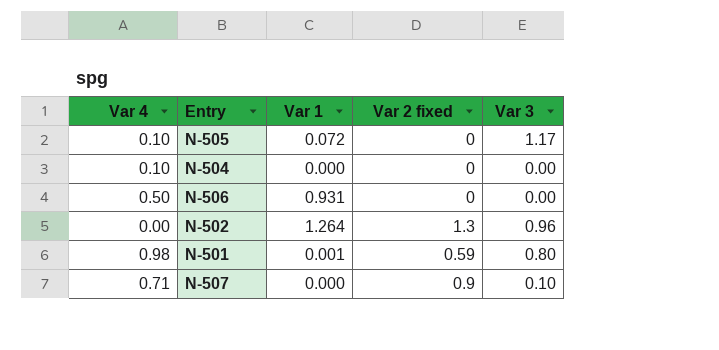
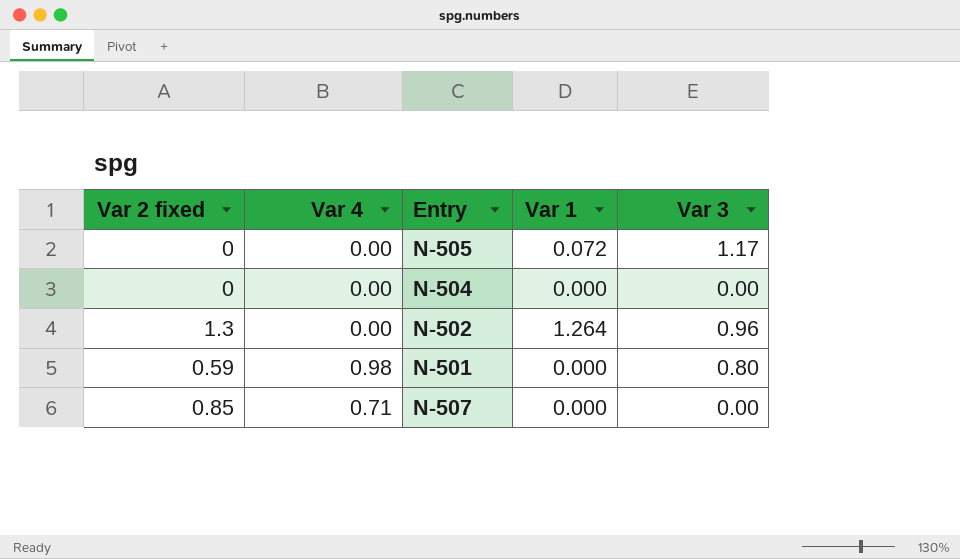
column Var 2 fixed | position: 4 -> 1
row N-506: 0.50 | 0.931 | 0 | 0.00 -> none
N-505 | Var 4: 0.10 -> 0.00
N-504 | Var 4: 0.10 -> 0.00
N-501 | Var 1: 0.001 -> 0.000
N-507 | Var 2 fixed: 0.9 -> 0.85
N-507 | Var 3: 0.10 -> 0.00

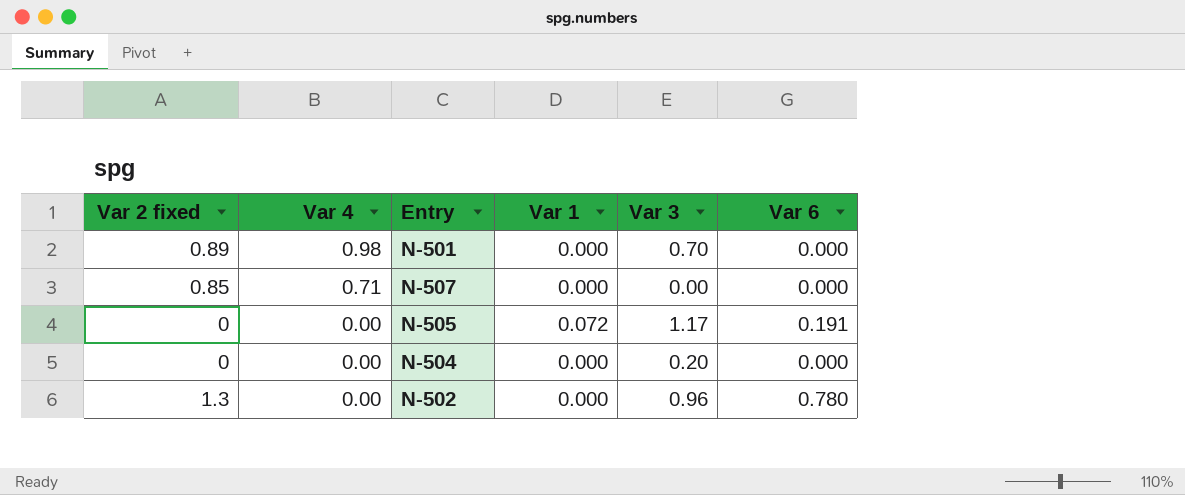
row order: none -> Var 4 descending
column Var 6 | position: none -> 6
N-501 | Var 2 fixed: 0.59 -> 0.89
N-501 | Var 3: 0.80 -> 0.70
N-504 | Var 3: 0.00 -> 0.20
N-502 | Var 1: 1.264 -> 0.000

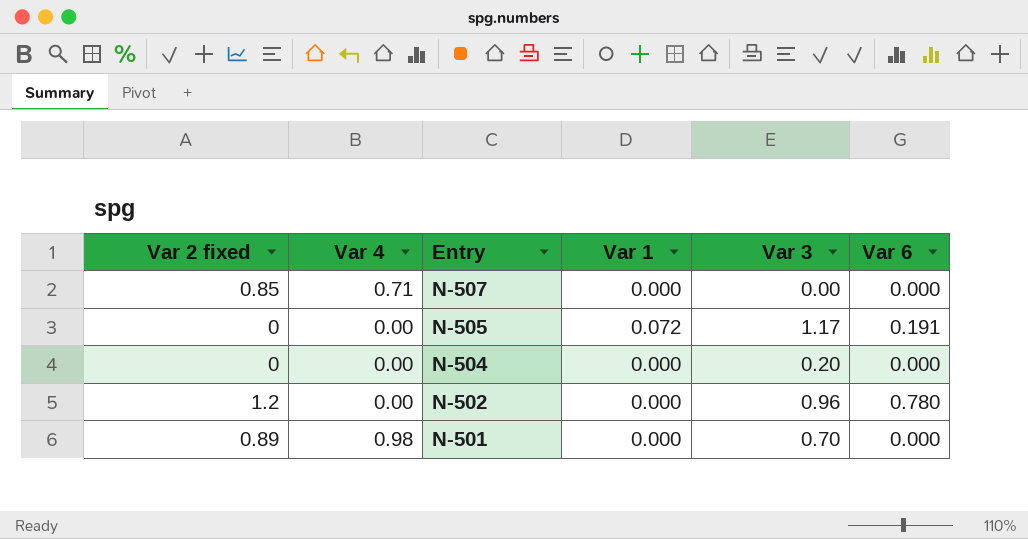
row order: Var 4 descending -> Entry descending
N-502 | Var 2 fixed: 1.3 -> 1.2

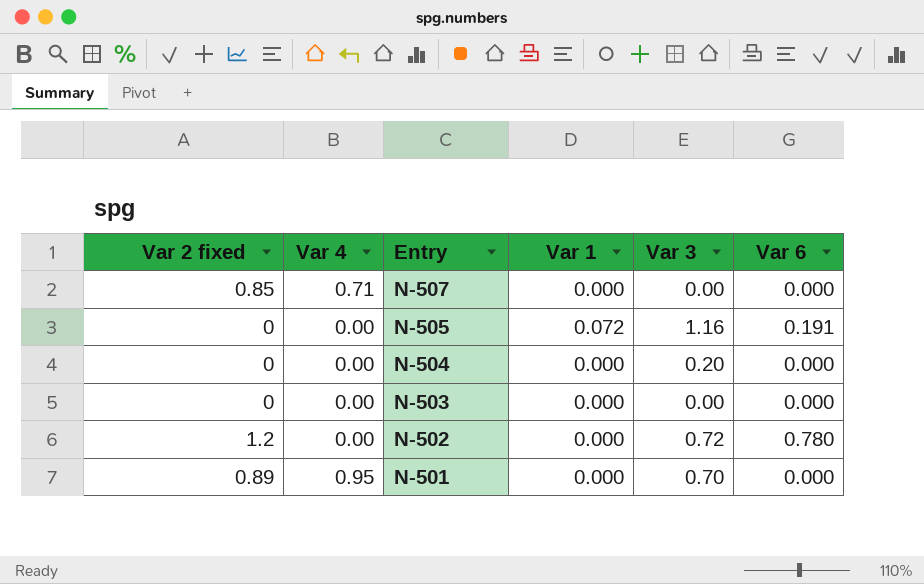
N-505 | Var 3: 1.17 -> 1.16
row N-503: none -> 0 | 0.00 | 0.000 | 0.00 | 0.000
N-502 | Var 3: 0.96 -> 0.72
N-501 | Var 4: 0.98 -> 0.95

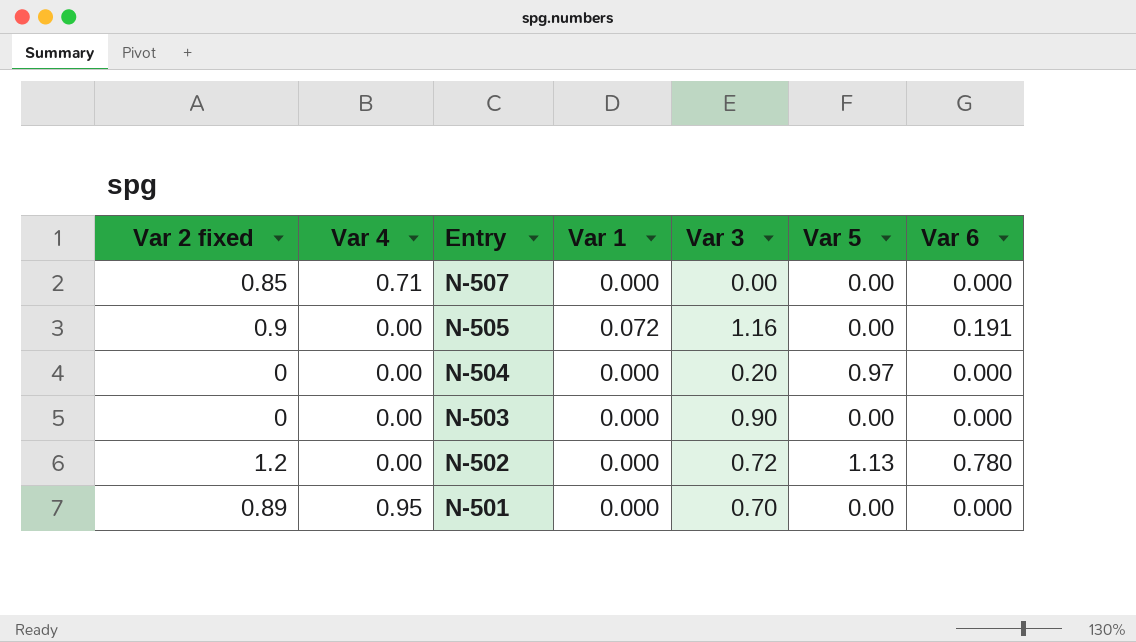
column Var 5 | position: none -> 6
N-505 | Var 2 fixed: 0 -> 0.9
N-503 | Var 3: 0.00 -> 0.90

